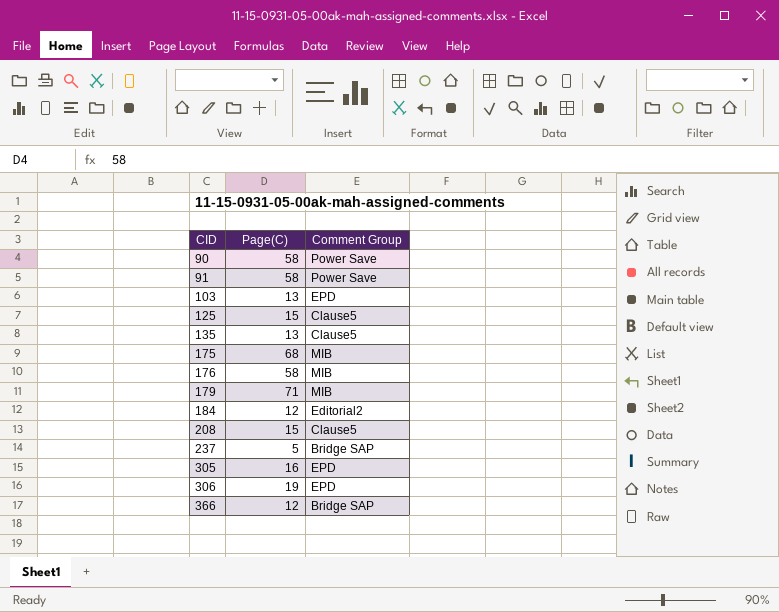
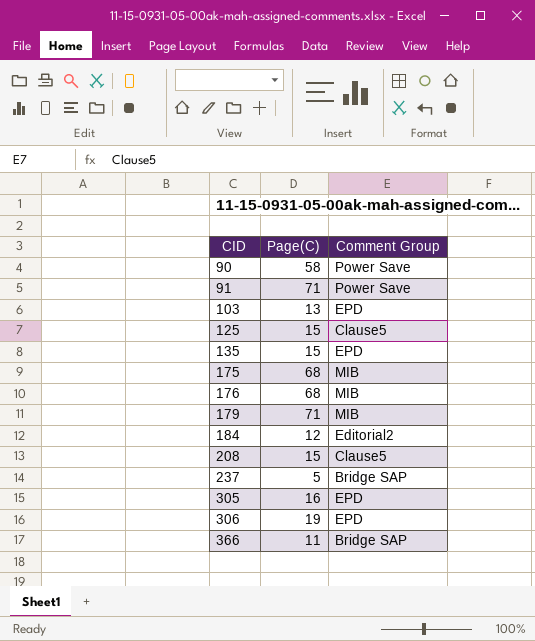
91 | Page(C): 58 -> 71
135 | Page(C): 13 -> 15
135 | Comment Group: Clause5 -> EPD
176 | Page(C): 58 -> 68
366 | Page(C): 12 -> 11

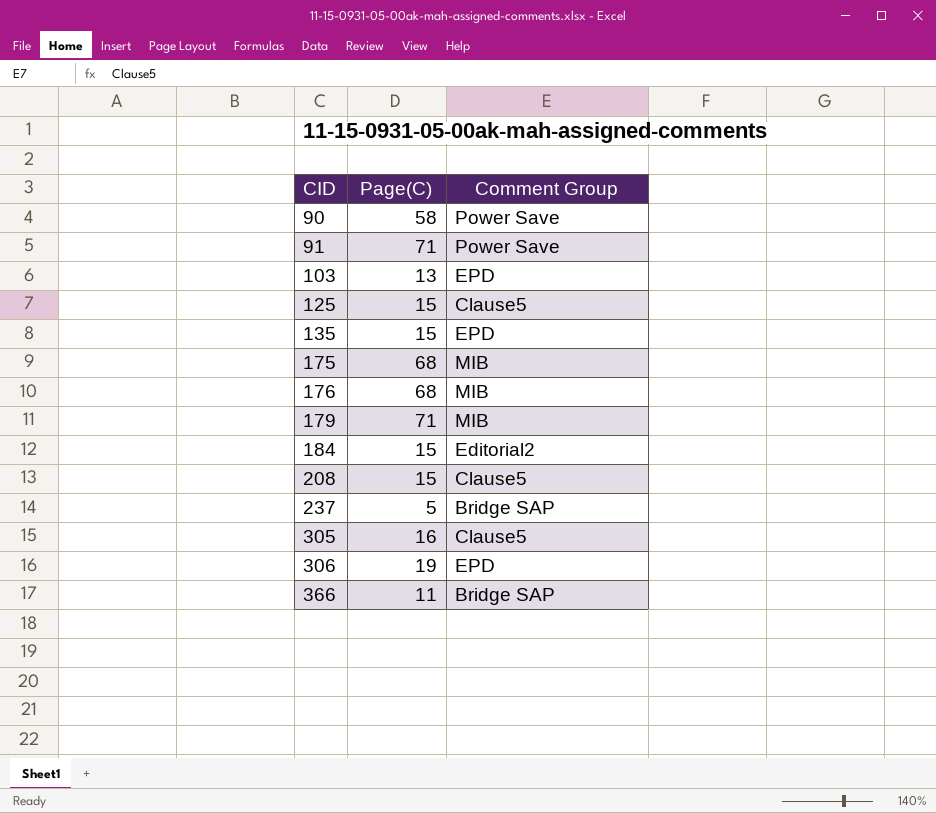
184 | Page(C): 12 -> 15
305 | Comment Group: EPD -> Clause5

